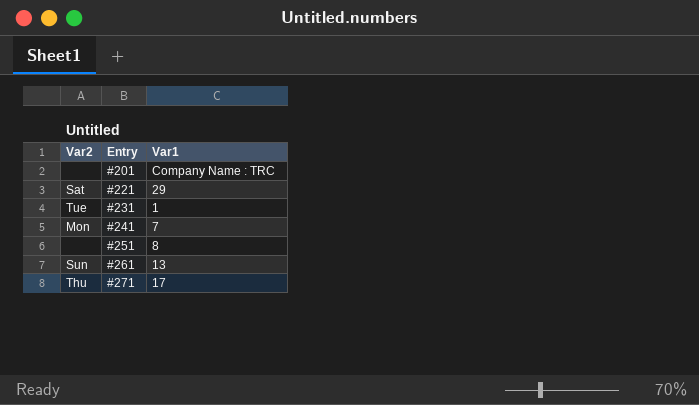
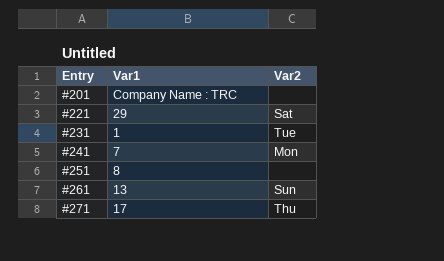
column Var2 | position: 1 -> 3

